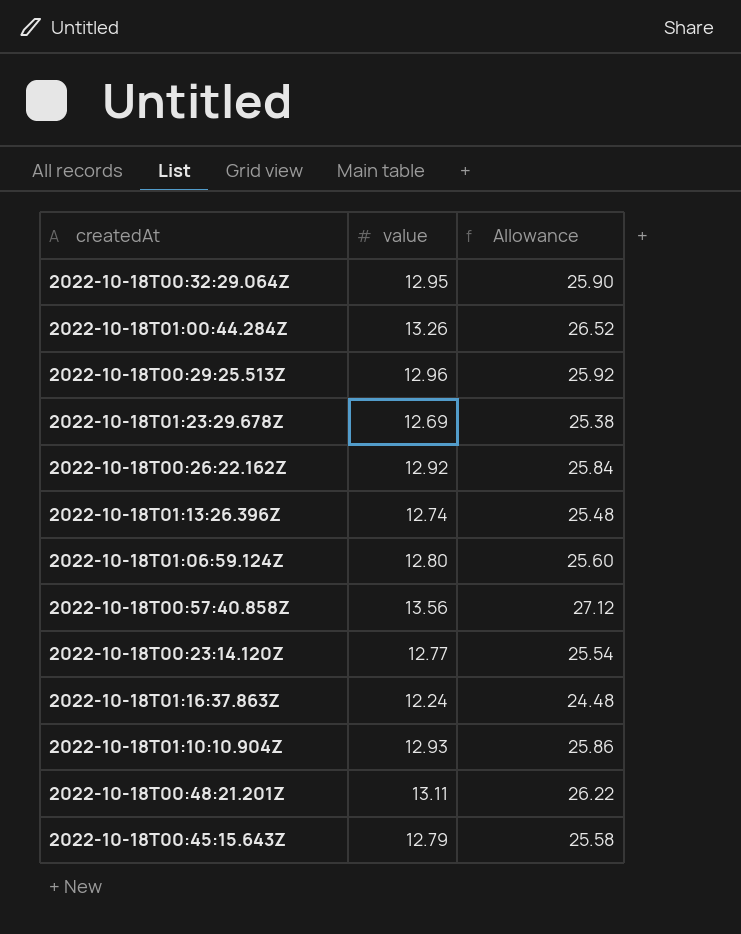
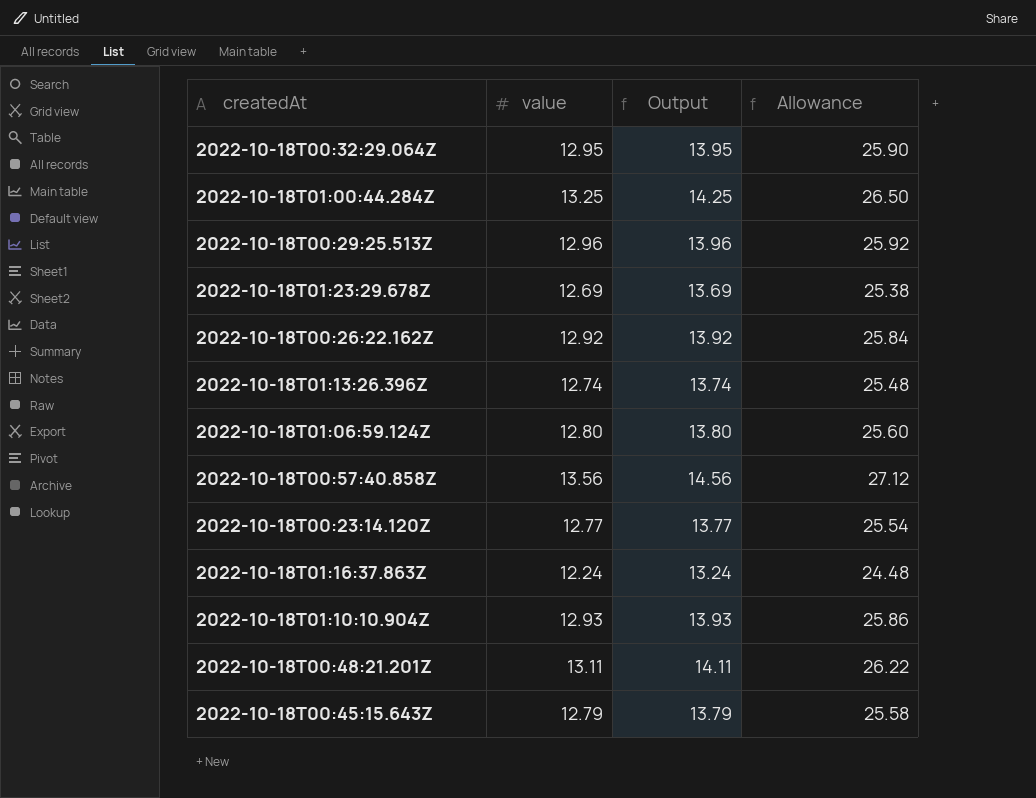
column Output | formula: none -> [value] + 1
2022-10-18T01:00:44.284Z | value: 13.26 -> 13.25
2022-10-18T01:00:44.284Z | Allowance: 26.52 -> 26.50

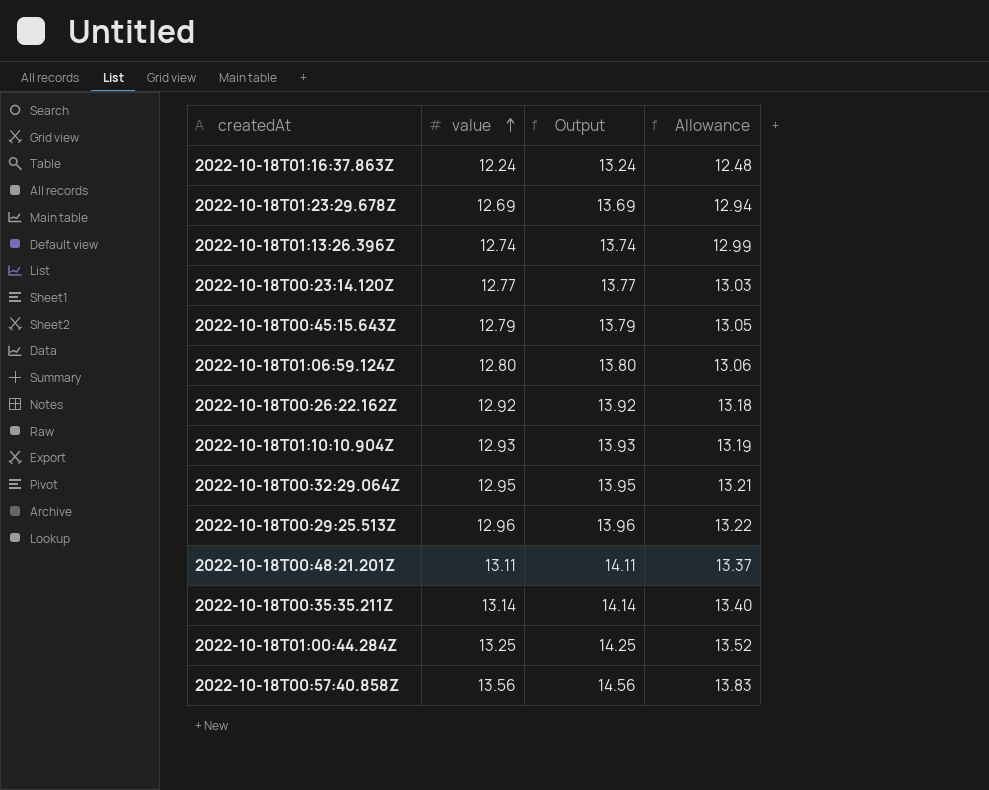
row order: none -> value ascending
column Allowance | formula: [value] * 2 -> [value] * 1.02
row 2022-10-18T00:35:35.211Z: none -> 13.14 | 14.14 | 13.40

